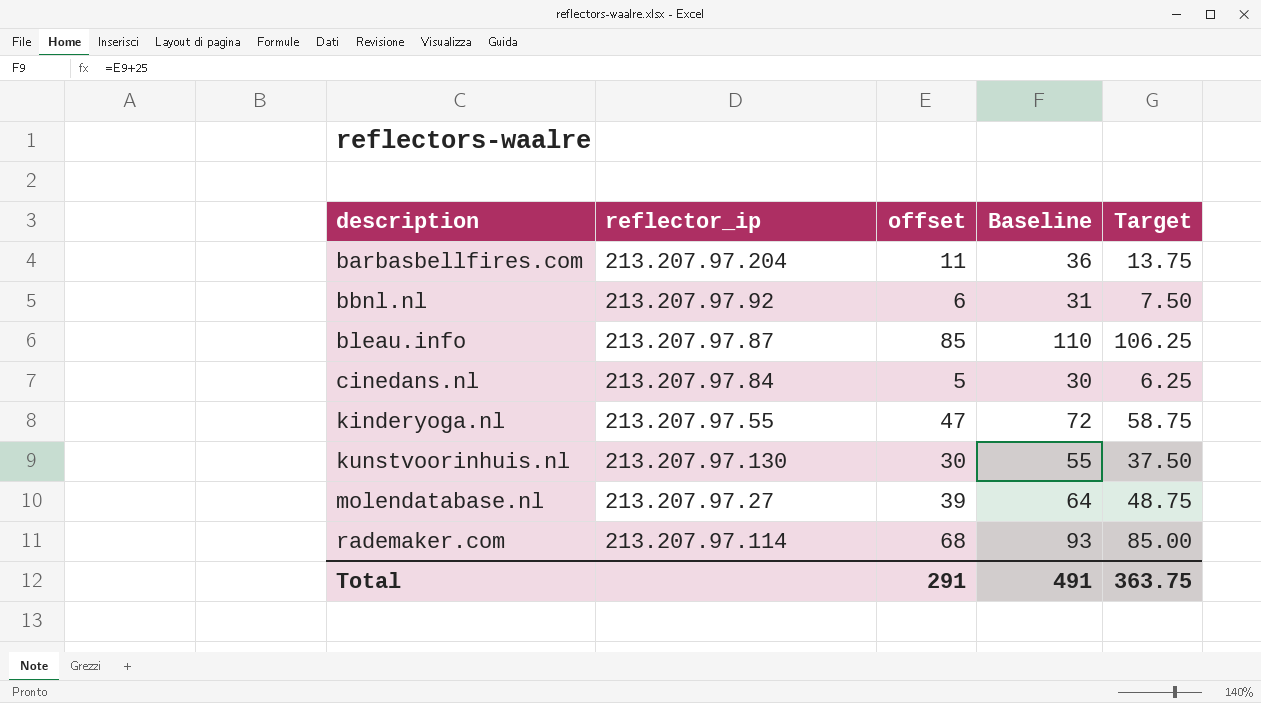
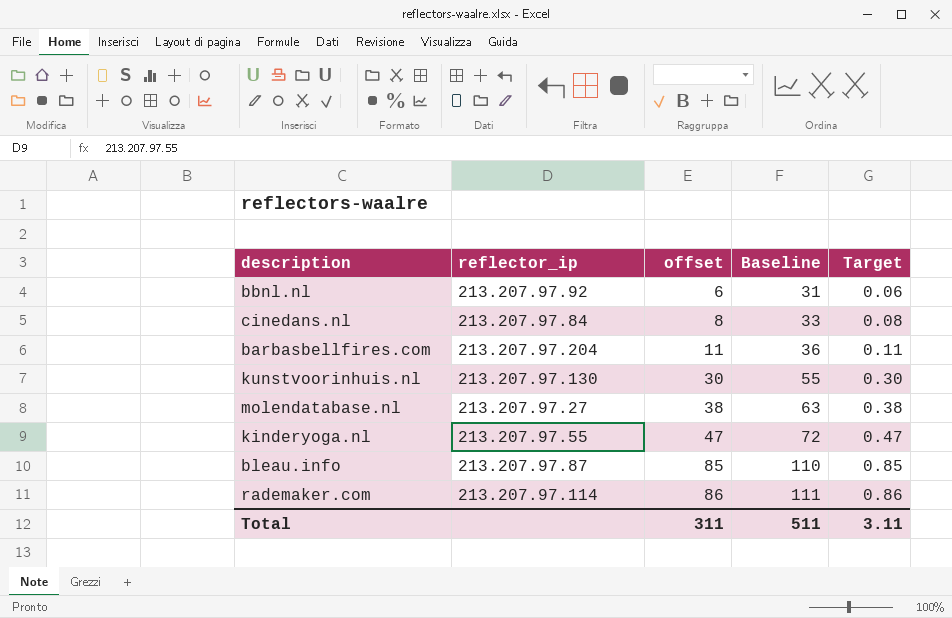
row order: description ascending -> offset ascending
column Target | formula: [offset] * 1.25 -> [offset] * 0.01
cinedans.nl | offset: 5 -> 8
cinedans.nl | Baseline: 30 -> 33
molendatabase.nl | offset: 39 -> 38
molendatabase.nl | Baseline: 64 -> 63
rademaker.com | offset: 68 -> 86
rademaker.com | Baseline: 93 -> 111
Total | offset: 291 -> 311
Total | Baseline: 491 -> 511
Total | Target: 363.75 -> 3.11

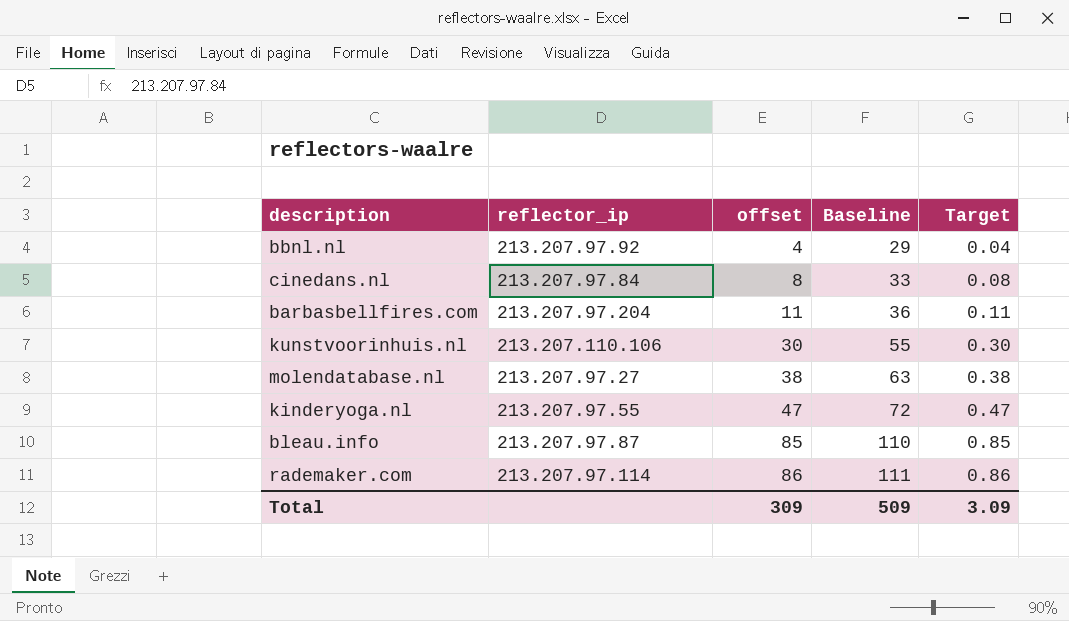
bbnl.nl | offset: 6 -> 4
bbnl.nl | Baseline: 31 -> 29
bbnl.nl | Target: 0.06 -> 0.04
kunstvoorinhuis.nl | reflector_ip: 213.207.97.130 -> 213.207.110.106
Total | offset: 311 -> 309
Total | Baseline: 511 -> 509
Total | Target: 3.11 -> 3.09

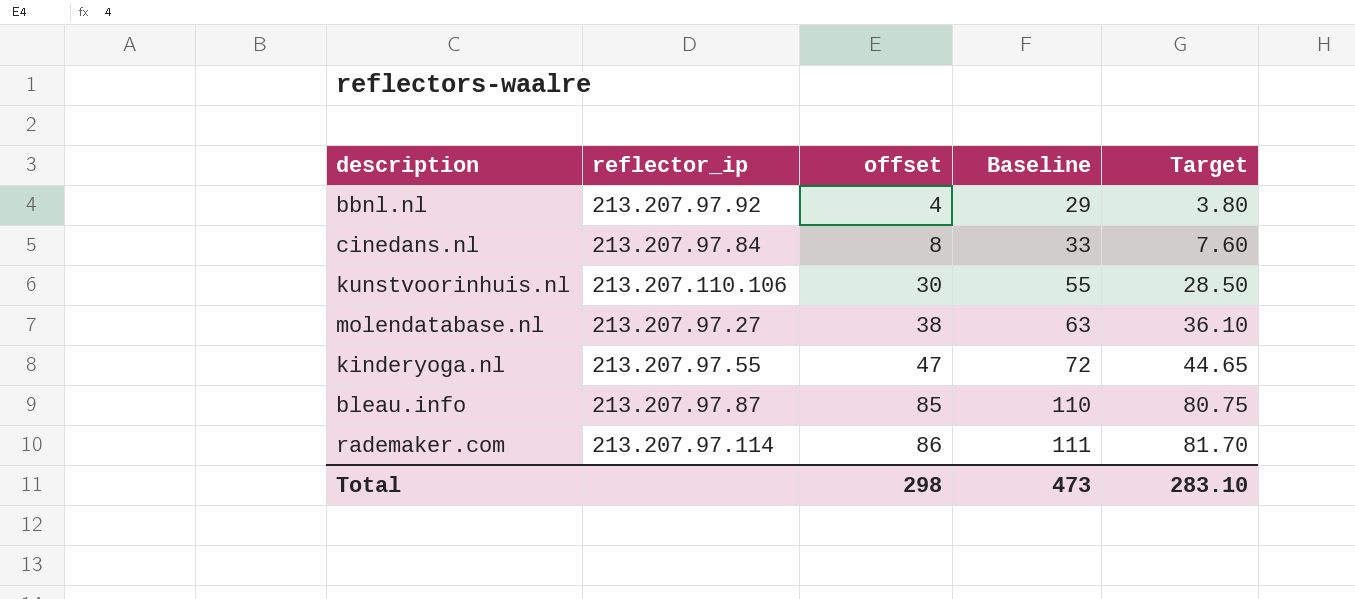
column Target | formula: [offset] * 0.01 -> [offset] * 0.95
row barbasbellfires.com: 213.207.97.204 | 11 | 36 | 0.11 -> none
Total | offset: 309 -> 298
Total | Baseline: 509 -> 473
Total | Target: 3.09 -> 283.10

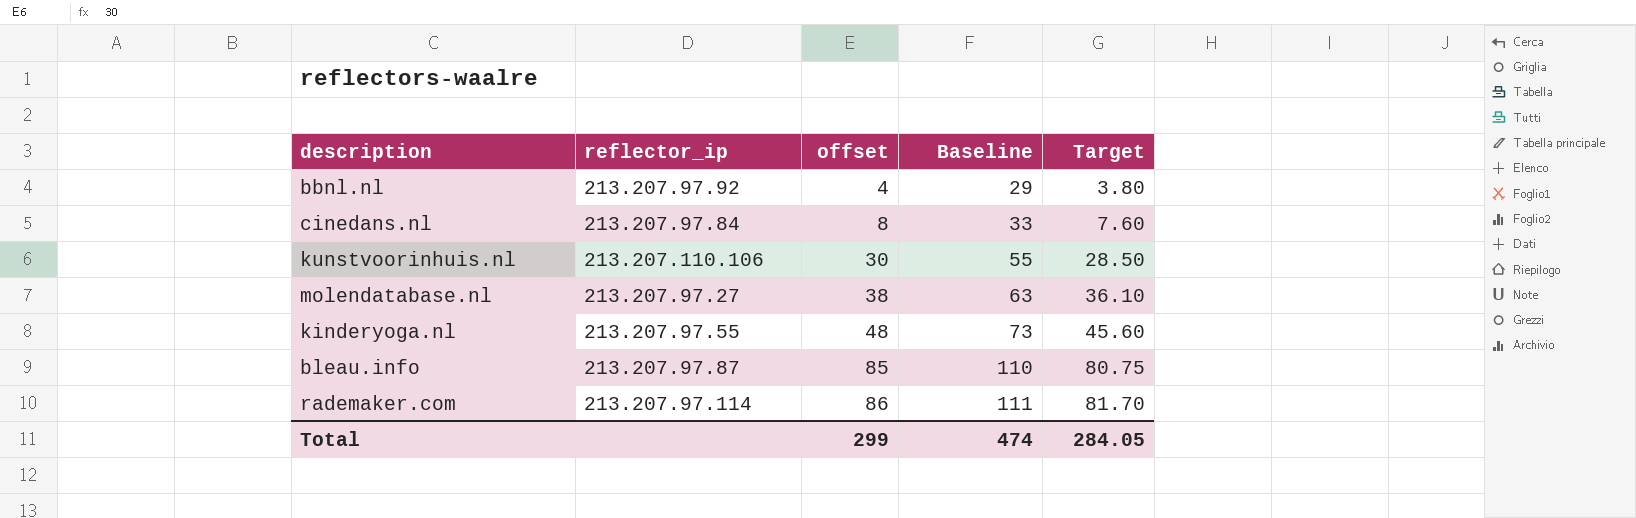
kinderyoga.nl | offset: 47 -> 48
kinderyoga.nl | Baseline: 72 -> 73
kinderyoga.nl | Target: 44.65 -> 45.60
Total | offset: 298 -> 299
Total | Baseline: 473 -> 474
Total | Target: 283.10 -> 284.05

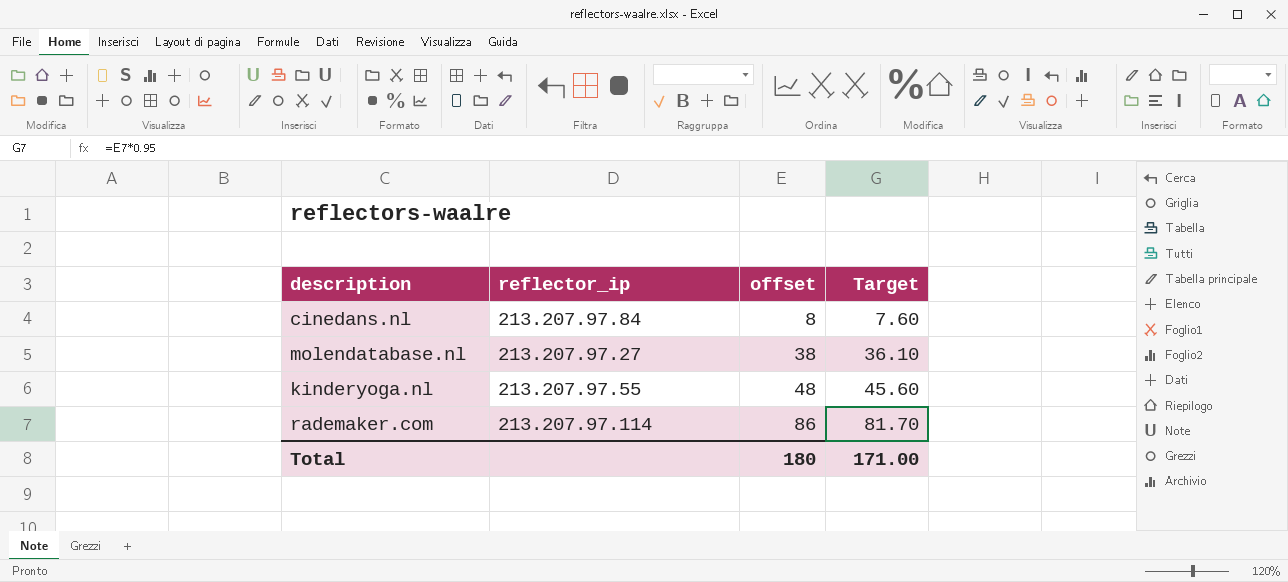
column Baseline | formula: [offset] + 25 -> none
row bbnl.nl: 213.207.97.92 | 4 | 29 | 3.80 -> none
row kunstvoorinhuis.nl: 213.207.110.106 | 30 | 55 | 28.50 -> none
row bleau.info: 213.207.97.87 | 85 | 110 | 80.75 -> none
Total | offset: 299 -> 180
Total | Target: 284.05 -> 171.00

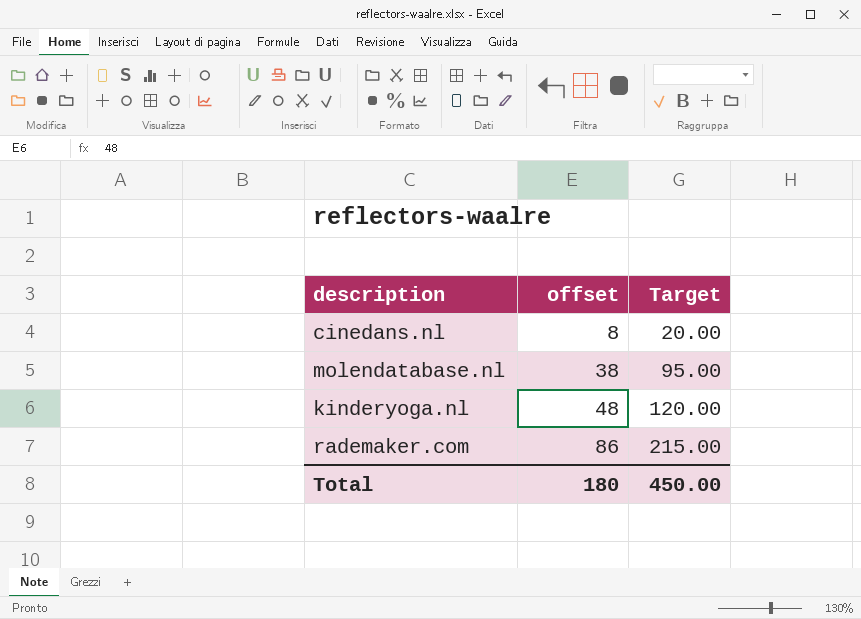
column reflector_ip | position: 2 -> none
column Target | formula: [offset] * 0.95 -> [offset] * 2.5
Total | Target: 171.00 -> 450.00

